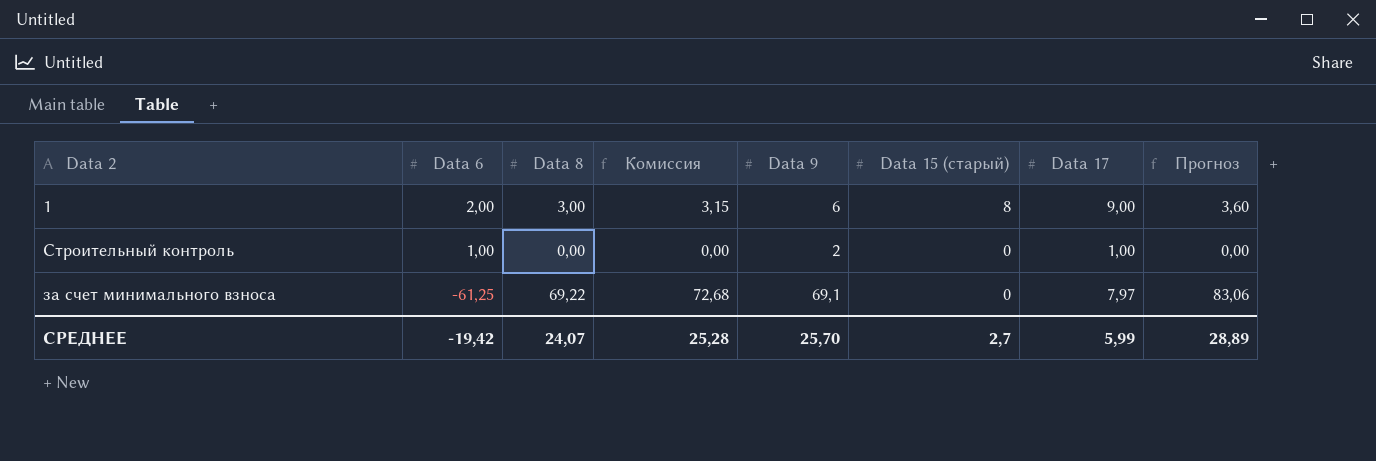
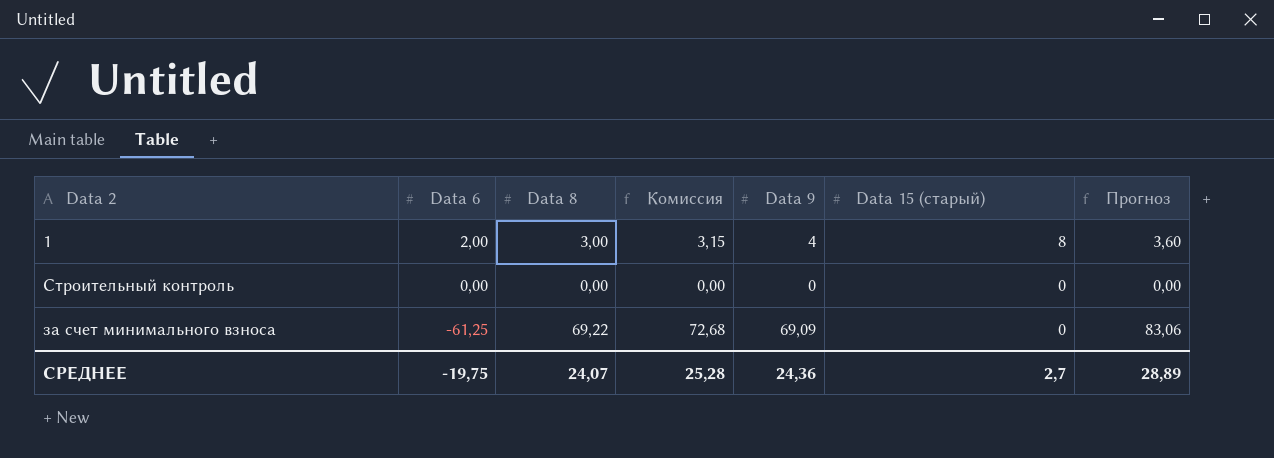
column Data 17 | position: 7 -> none
1 | Data 9: 6 -> 4
Строительный контроль | Data 6: 1,00 -> 0,00
Строительный контроль | Data 9: 2 -> 0
за счет минимального взноса | Data 9: 69,1 -> 69,09
СРЕДНЕЕ | Data 6: -19,42 -> -19,75
СРЕДНЕЕ | Data 9: 25,70 -> 24,36

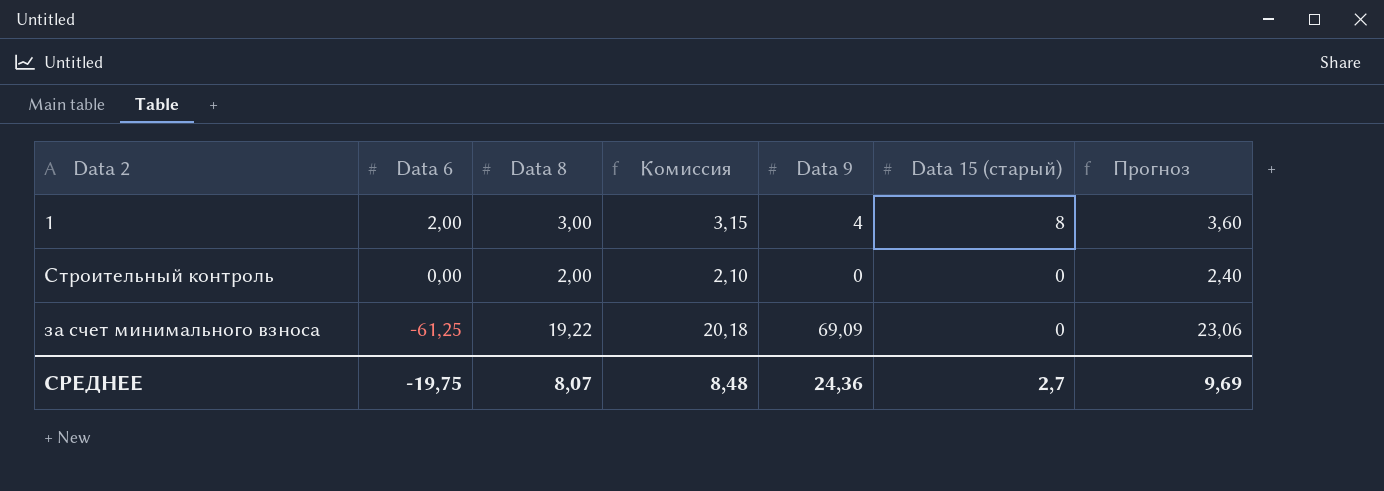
Строительный контроль | Data 8: 0,00 -> 2,00
Строительный контроль | Комиссия: 0,00 -> 2,10
Строительный контроль | Прогноз: 0,00 -> 2,40
за счет минимального взноса | Data 8: 69,22 -> 19,22
за счет минимального взноса | Комиссия: 72,68 -> 20,18
за счет минимального взноса | Прогноз: 83,06 -> 23,06
СРЕДНЕЕ | Data 8: 24,07 -> 8,07
СРЕДНЕЕ | Комиссия: 25,28 -> 8,48
СРЕДНЕЕ | Прогноз: 28,89 -> 9,69

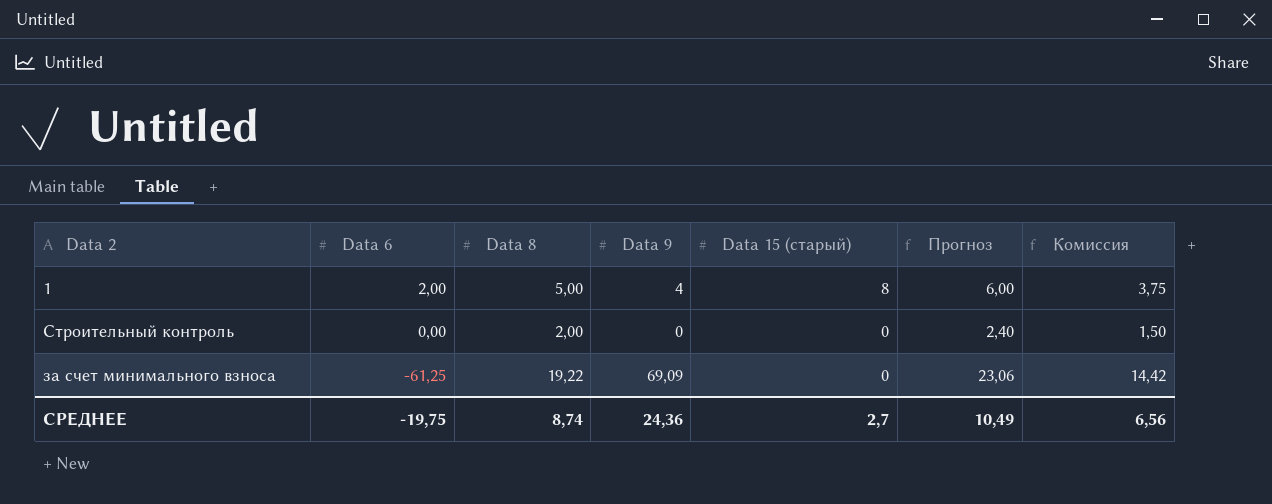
column Комиссия | formula: [Data 8] * 1,05 -> [Data 8] * 0,75
column Комиссия | position: 4 -> 7
1 | Data 8: 3,00 -> 5,00
1 | Прогноз: 3,60 -> 6,00
СРЕДНЕЕ | Data 8: 8,07 -> 8,74
СРЕДНЕЕ | Прогноз: 9,69 -> 10,49
СРЕДНЕЕ | Комиссия: 8,48 -> 6,56

